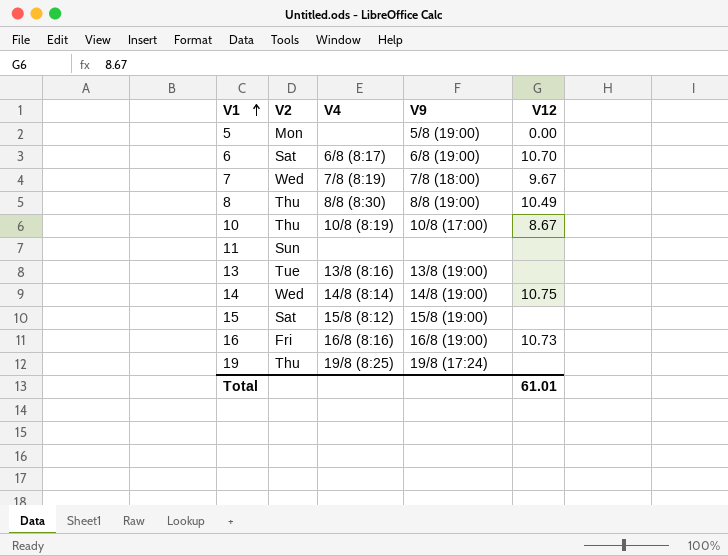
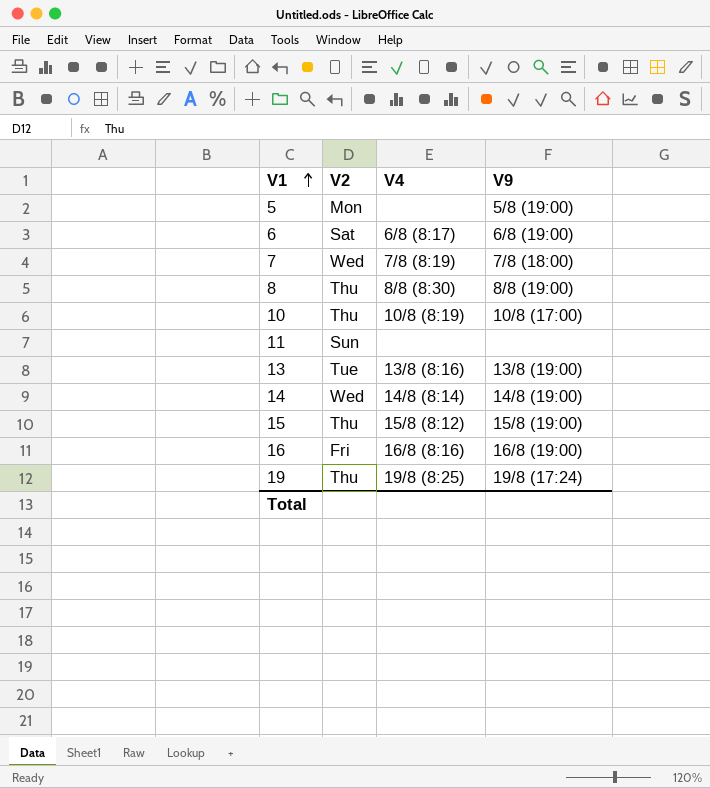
column V12 | position: 5 -> none
15 | V2: Sat -> Thu

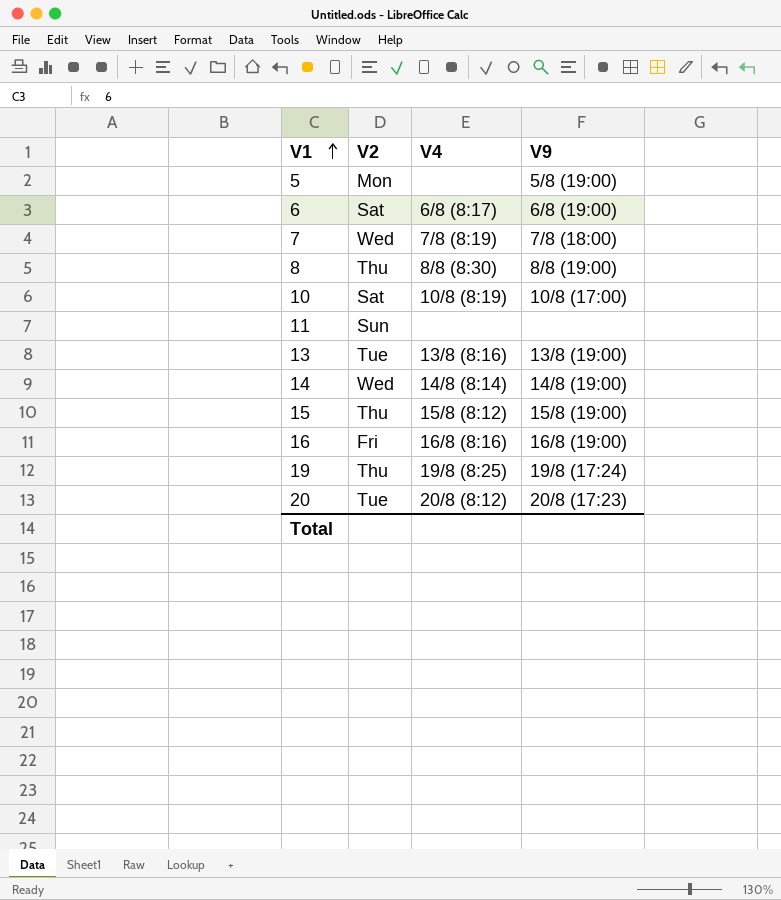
10 | V2: Thu -> Sat
row 20: none -> Tue | 20/8 (8:12) | 20/8 (17:23)

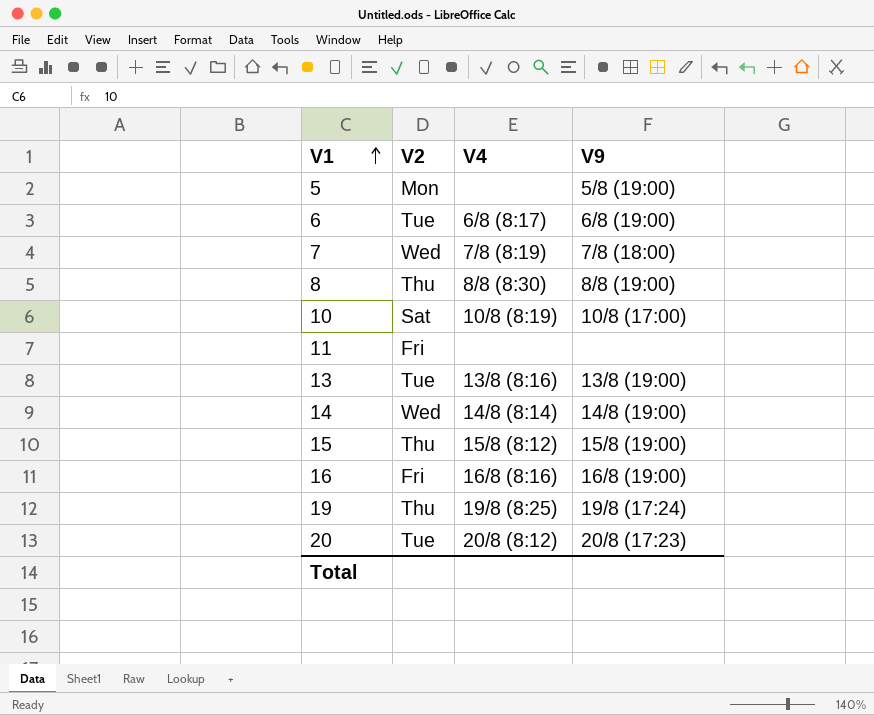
6 | V2: Sat -> Tue
11 | V2: Sun -> Fri

